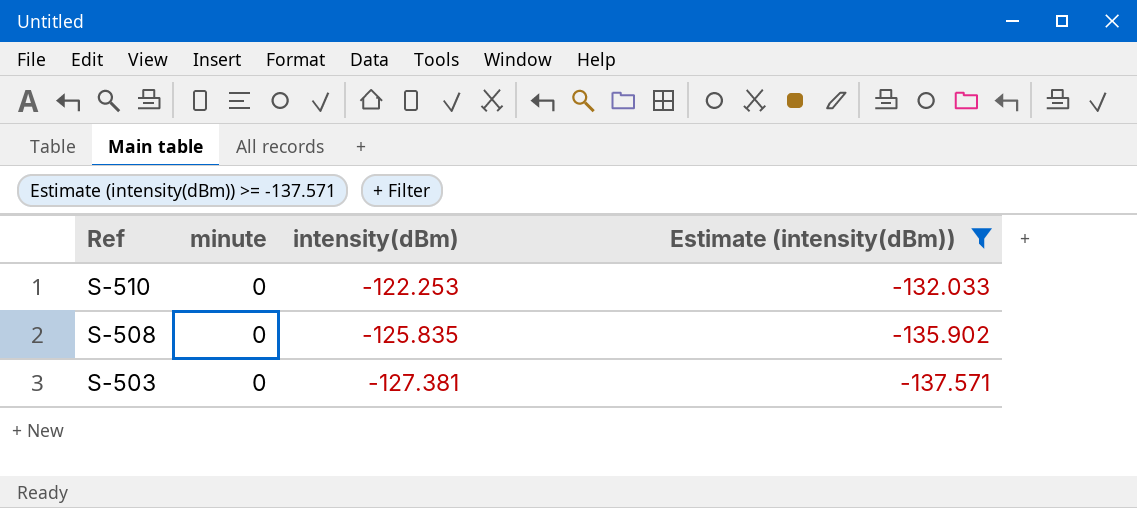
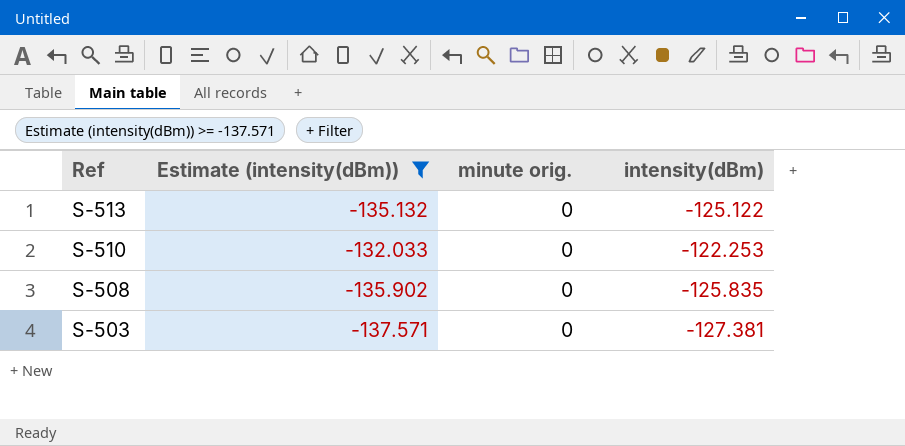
column Estimate (intensity(dBm)) | position: 4 -> 2
column name: minute -> minute orig.
row S-513: none -> -135.132 | 0 | -125.122

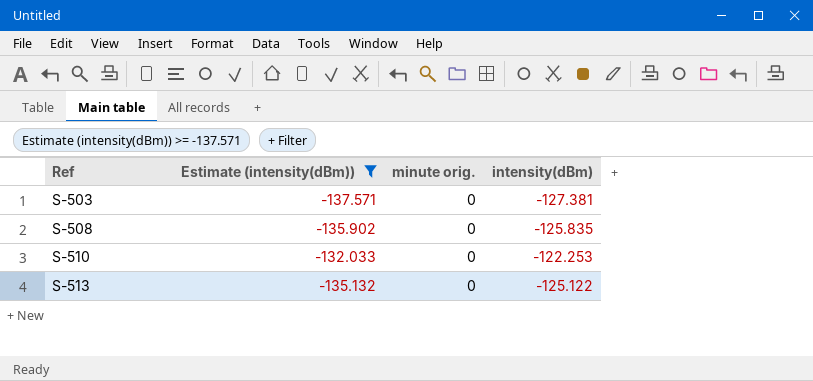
row order: Ref descending -> Ref ascending

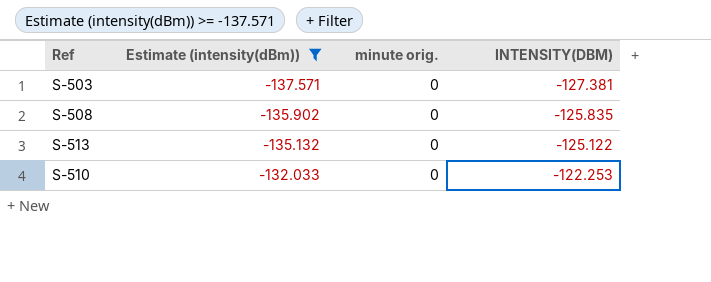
row order: Ref ascending -> Estimate (intensity(dBm)) ascending
column name: intensity(dBm) -> INTENSITY(DBM)

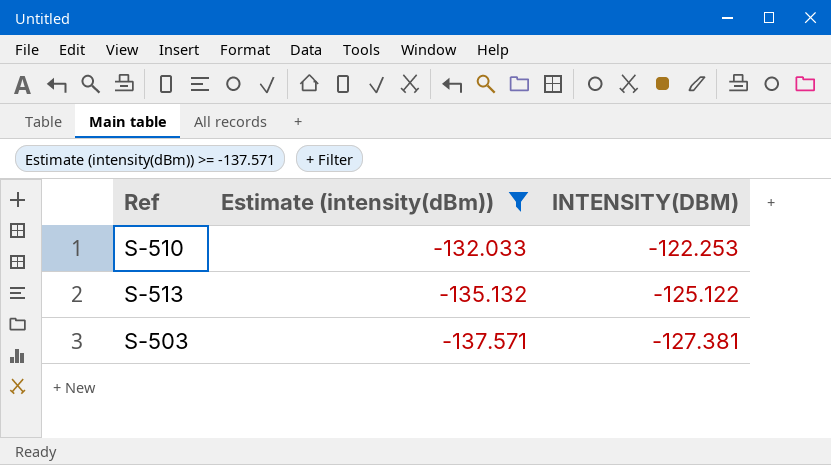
row order: Estimate (intensity(dBm)) ascending -> Estimate (intensity(dBm)) descending
column minute orig. | position: 3 -> none
row S-508: -135.902 | 0 | -125.835 -> none

